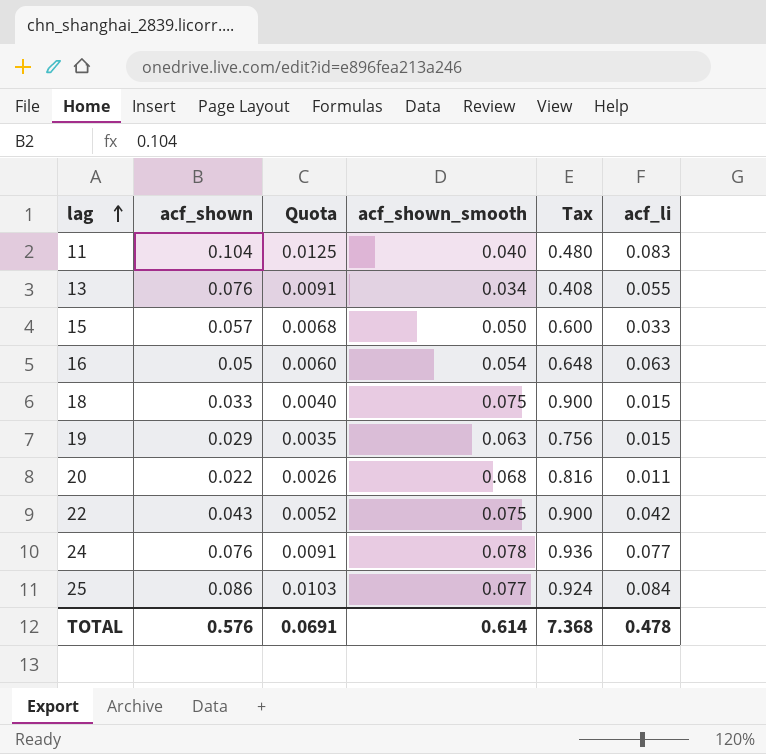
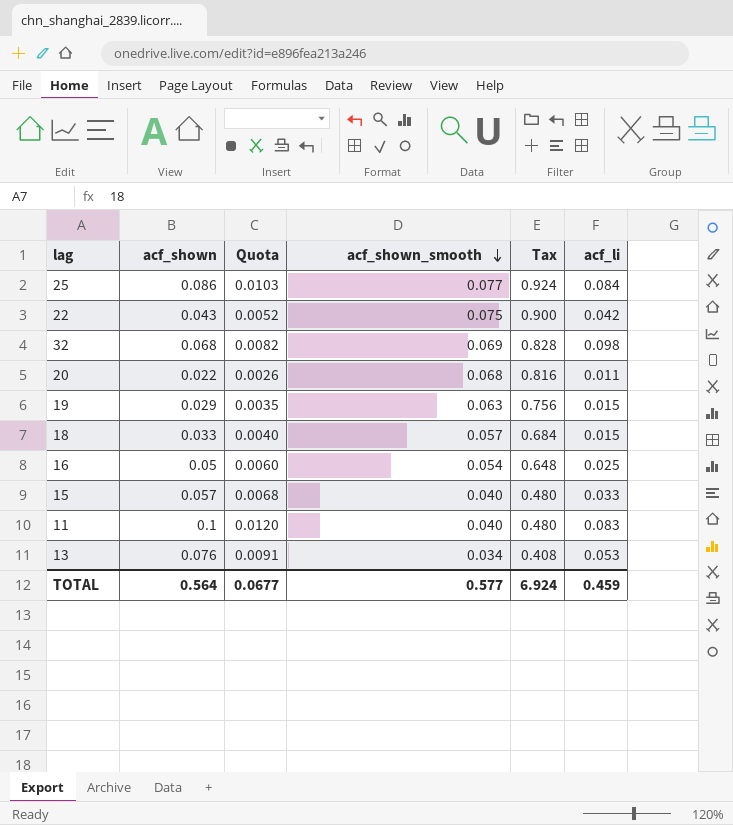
row order: lag ascending -> acf_shown_smooth descending
row 24: 0.076 | 0.0091 | 0.078 | 0.936 | 0.077 -> none
row 32: none -> 0.068 | 0.0082 | 0.069 | 0.828 | 0.098
18 | acf_shown_smooth: 0.075 -> 0.057
18 | Tax: 0.900 -> 0.684
16 | acf_li: 0.063 -> 0.025
15 | acf_shown_smooth: 0.050 -> 0.040
15 | Tax: 0.600 -> 0.480
11 | acf_shown: 0.104 -> 0.1
11 | Quota: 0.0125 -> 0.0120
13 | acf_li: 0.055 -> 0.053
TOTAL | acf_shown: 0.576 -> 0.564
TOTAL | Quota: 0.0691 -> 0.0677
TOTAL | acf_shown_smooth: 0.614 -> 0.577
TOTAL | Tax: 7.368 -> 6.924
TOTAL | acf_li: 0.478 -> 0.459

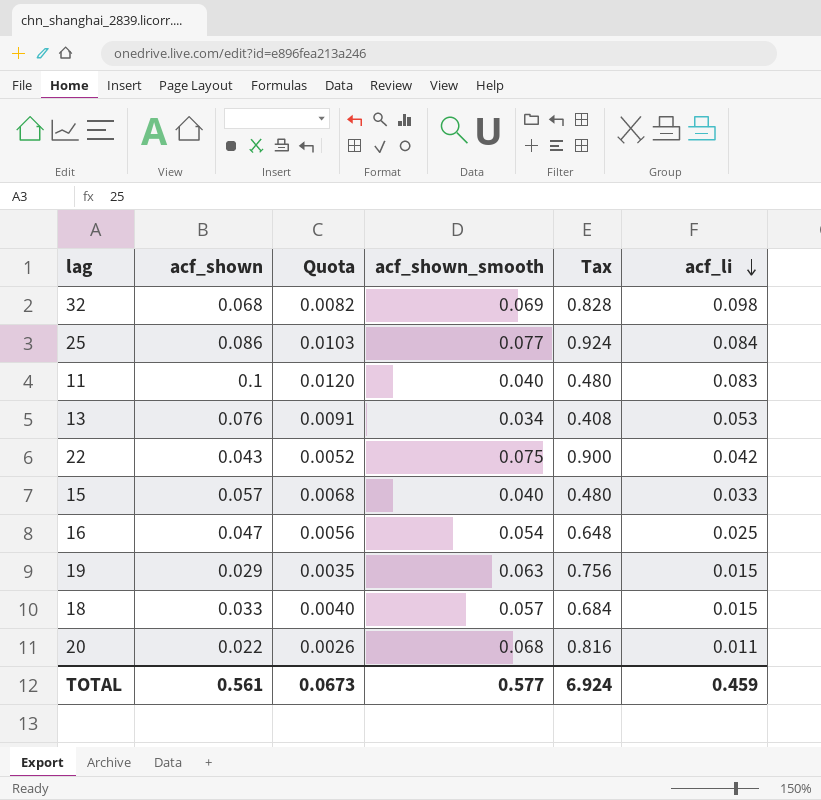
row order: acf_shown_smooth descending -> acf_li descending
16 | acf_shown: 0.05 -> 0.047
16 | Quota: 0.0060 -> 0.0056
TOTAL | acf_shown: 0.564 -> 0.561
TOTAL | Quota: 0.0677 -> 0.0673

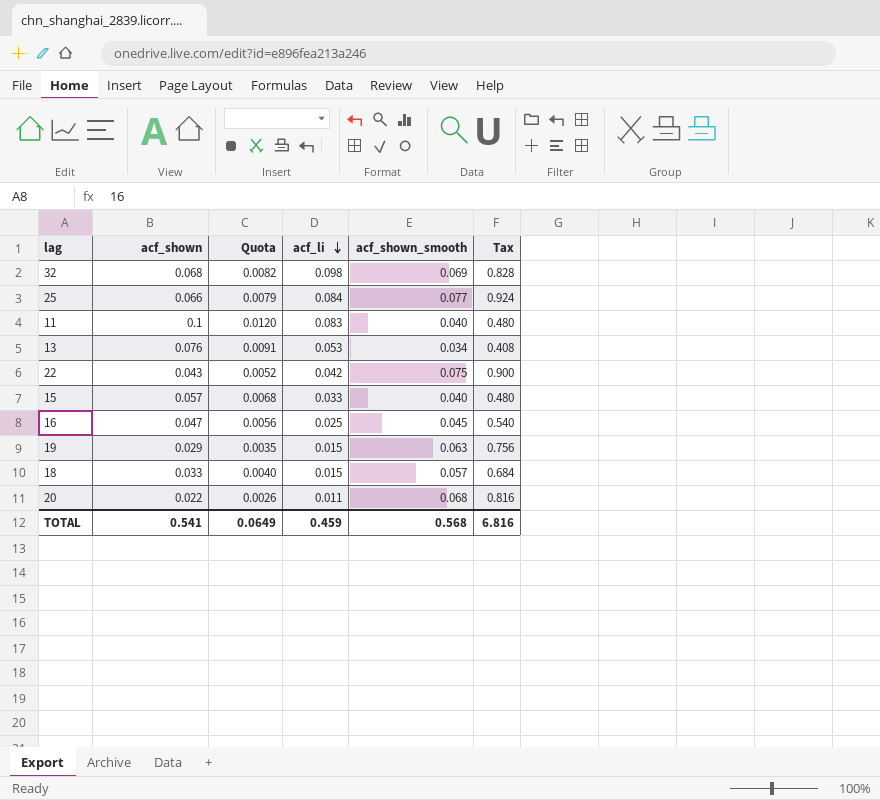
column acf_li | position: 6 -> 4
25 | acf_shown: 0.086 -> 0.066
25 | Quota: 0.0103 -> 0.0079
16 | acf_shown_smooth: 0.054 -> 0.045
16 | Tax: 0.648 -> 0.540
TOTAL | acf_shown: 0.561 -> 0.541
TOTAL | Quota: 0.0673 -> 0.0649
TOTAL | acf_shown_smooth: 0.577 -> 0.568
TOTAL | Tax: 6.924 -> 6.816

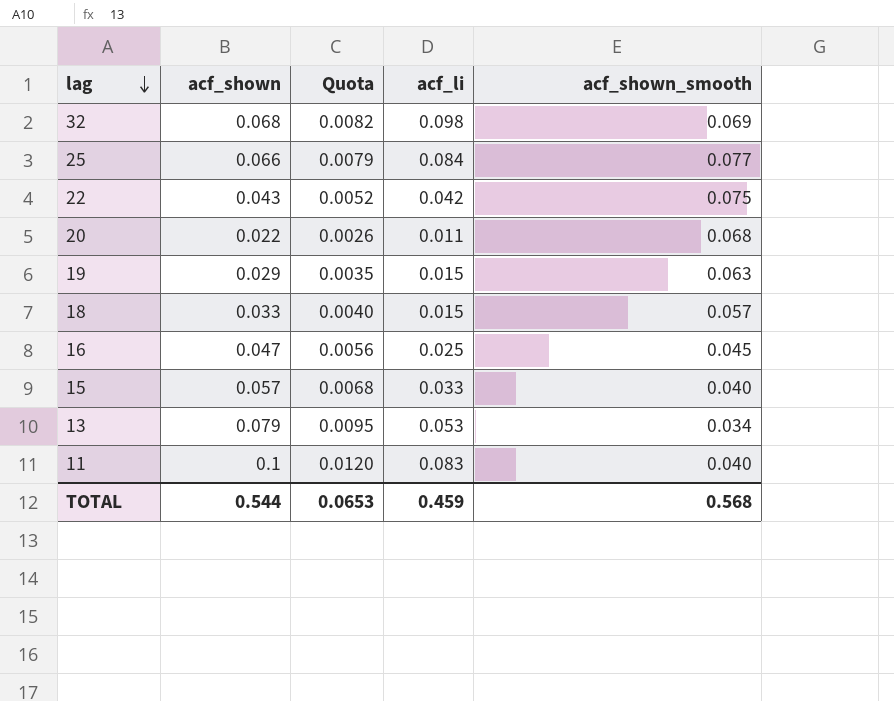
row order: acf_li descending -> lag descending
column Tax | formula: [acf_shown_smooth] * 12 -> none
13 | acf_shown: 0.076 -> 0.079
13 | Quota: 0.0091 -> 0.0095
TOTAL | acf_shown: 0.541 -> 0.544
TOTAL | Quota: 0.0649 -> 0.0653

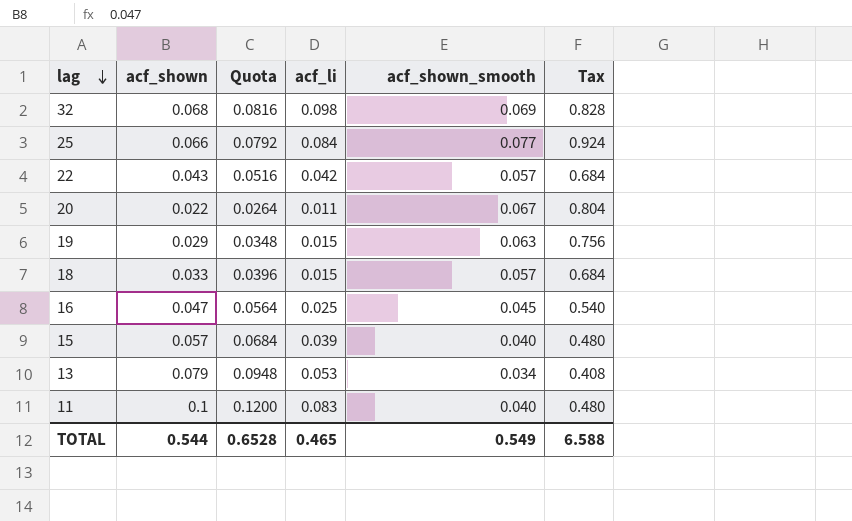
column Quota | formula: [acf_shown] * 0.12 -> [acf_shown] * 1.2
column Tax | formula: none -> [acf_shown_smooth] * 12
22 | acf_shown_smooth: 0.075 -> 0.057
20 | acf_shown_smooth: 0.068 -> 0.067
15 | acf_li: 0.033 -> 0.039
TOTAL | Quota: 0.0653 -> 0.6528
TOTAL | acf_li: 0.459 -> 0.465
TOTAL | acf_shown_smooth: 0.568 -> 0.549

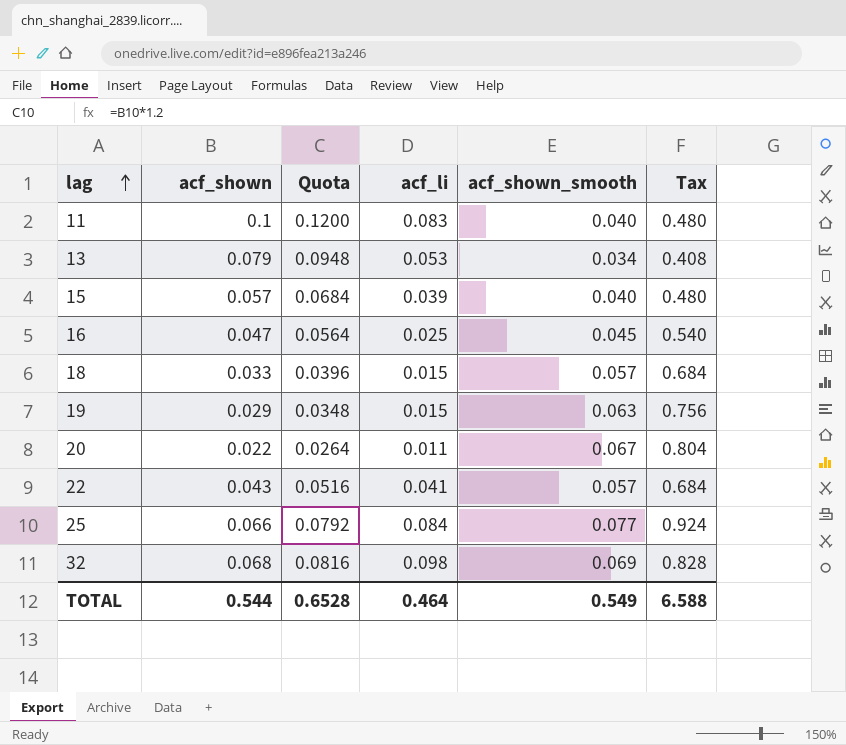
row order: lag descending -> lag ascending
22 | acf_li: 0.042 -> 0.041
TOTAL | acf_li: 0.465 -> 0.464

